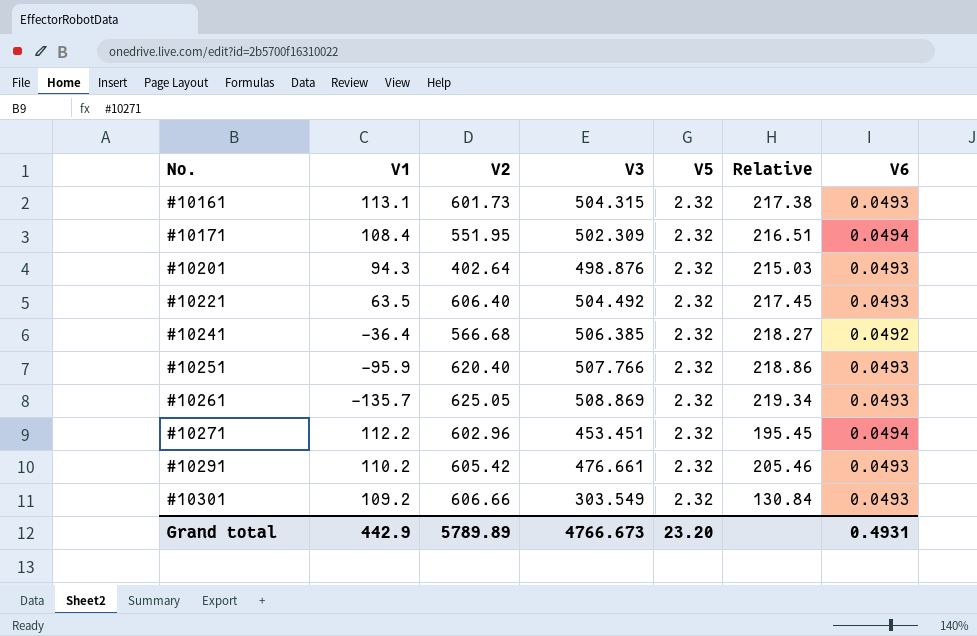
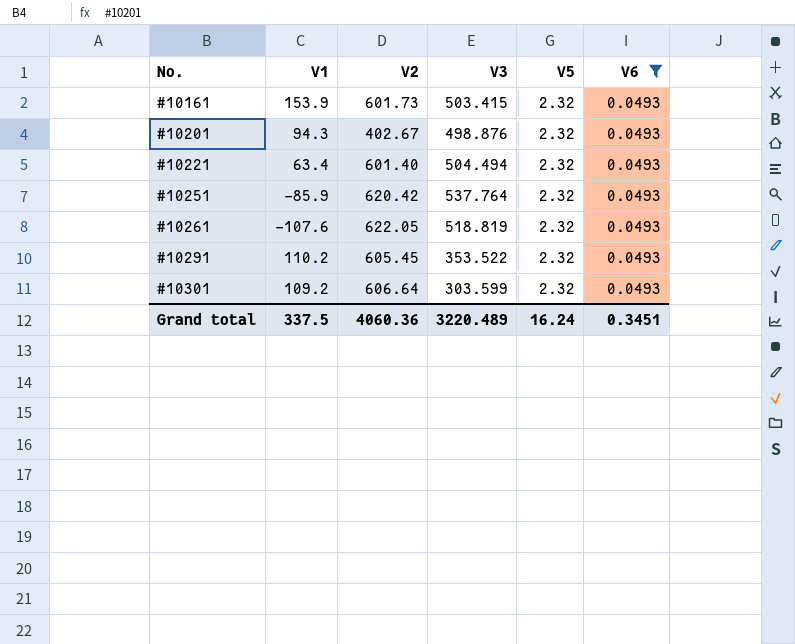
filter: none -> V6 = 0.0493
column Relative | formula: [V3] / [V5] -> none
#10161 | V1: 113.1 -> 153.9
#10161 | V3: 504.315 -> 503.415
#10201 | V2: 402.64 -> 402.67
#10221 | V1: 63.5 -> 63.4
#10221 | V2: 606.40 -> 601.40
#10221 | V3: 504.492 -> 504.494
#10251 | V1: -95.9 -> -85.9
#10251 | V2: 620.40 -> 620.42
#10251 | V3: 507.766 -> 537.764
#10261 | V1: -135.7 -> -107.6
#10261 | V2: 625.05 -> 622.05
#10261 | V3: 508.869 -> 518.819
#10291 | V2: 605.42 -> 605.45
#10291 | V3: 476.661 -> 353.522
#10301 | V2: 606.66 -> 606.64
#10301 | V3: 303.549 -> 303.599
Grand total | V1: 442.9 -> 337.5
Grand total | V2: 5789.89 -> 4060.36
Grand total | V3: 4766.673 -> 3220.489
Grand total | V5: 23.20 -> 16.24
Grand total | V6: 0.4931 -> 0.3451

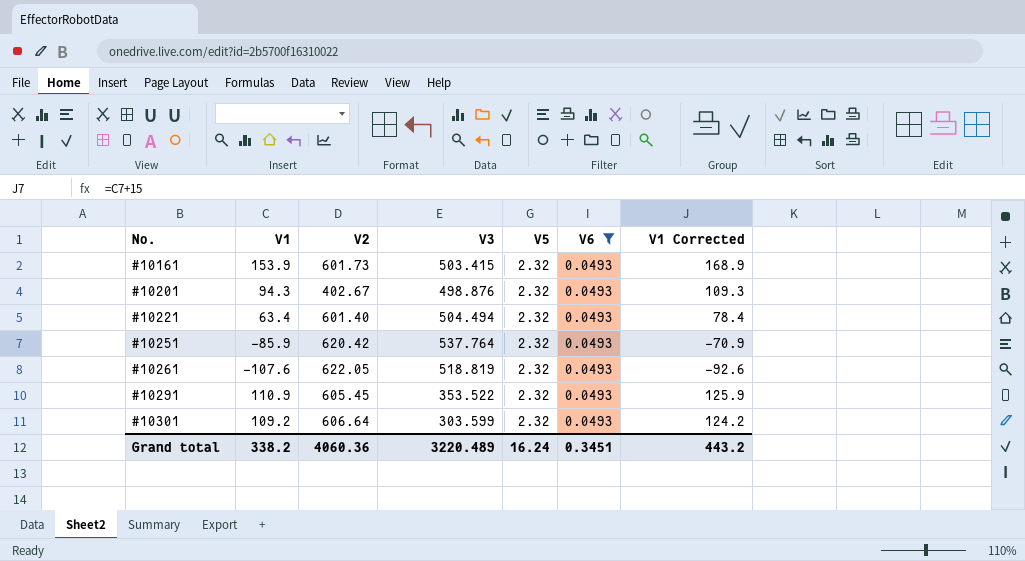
column V1 Corrected | formula: none -> [V1] + 15
#10291 | V1: 110.2 -> 110.9
Grand total | V1: 337.5 -> 338.2

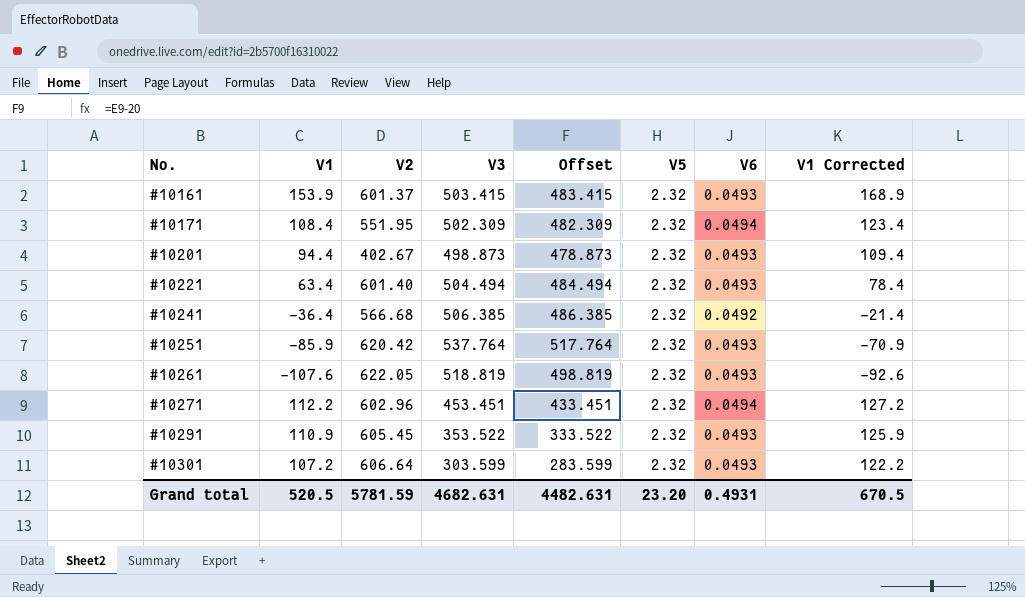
filter: V6 = 0.0493 -> none
column Offset | formula: none -> [V3] - 20
#10161 | V2: 601.73 -> 601.37
#10201 | V1: 94.3 -> 94.4
#10201 | V3: 498.876 -> 498.873
#10201 | V1 Corrected: 109.3 -> 109.4
#10301 | V1: 109.2 -> 107.2
#10301 | V1 Corrected: 124.2 -> 122.2
Grand total | V1: 338.2 -> 520.5
Grand total | V2: 4060.36 -> 5781.59
Grand total | V3: 3220.489 -> 4682.631
Grand total | V5: 16.24 -> 23.20
Grand total | V6: 0.3451 -> 0.4931
Grand total | V1 Corrected: 443.2 -> 670.5

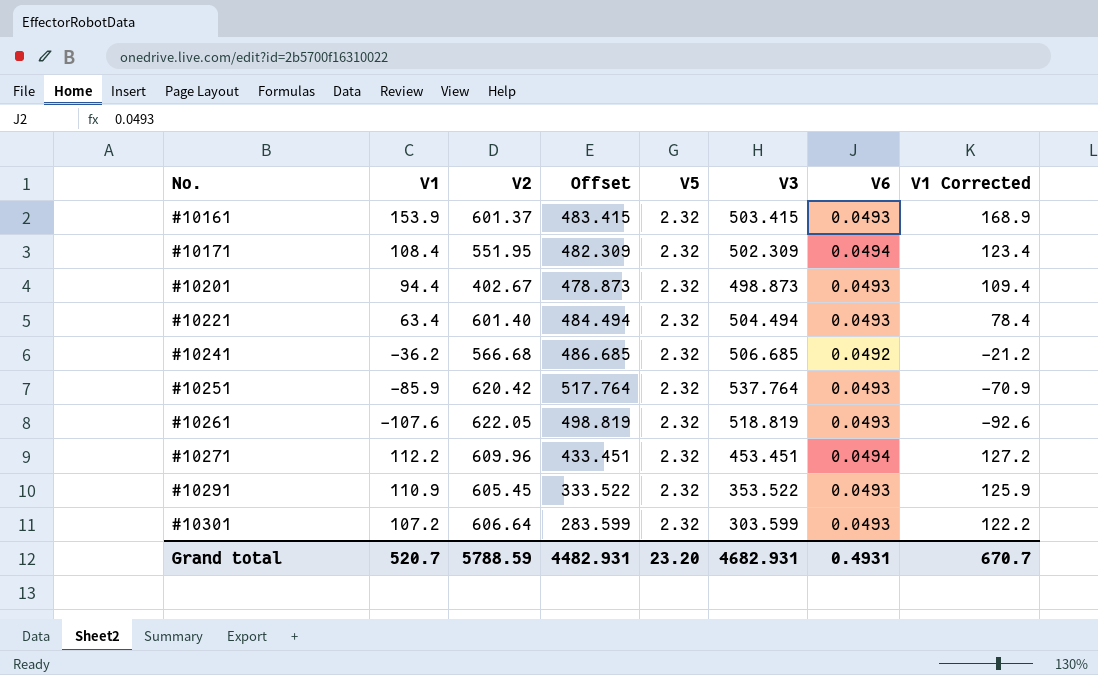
column V3 | position: 4 -> 6
#10241 | V1: -36.4 -> -36.2
#10241 | Offset: 486.385 -> 486.685
#10241 | V3: 506.385 -> 506.685
#10241 | V1 Corrected: -21.4 -> -21.2
#10271 | V2: 602.96 -> 609.96
Grand total | V1: 520.5 -> 520.7
Grand total | V2: 5781.59 -> 5788.59
Grand total | Offset: 4482.631 -> 4482.931
Grand total | V3: 4682.631 -> 4682.931
Grand total | V1 Corrected: 670.5 -> 670.7

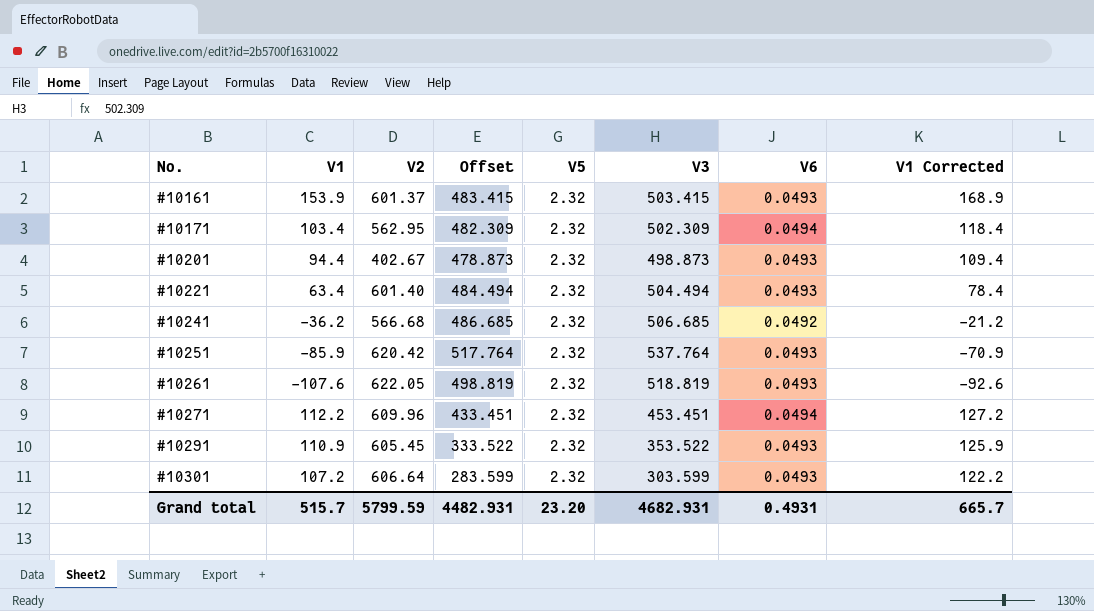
#10171 | V1: 108.4 -> 103.4
#10171 | V2: 551.95 -> 562.95
#10171 | V1 Corrected: 123.4 -> 118.4
Grand total | V1: 520.7 -> 515.7
Grand total | V2: 5788.59 -> 5799.59
Grand total | V1 Corrected: 670.7 -> 665.7

